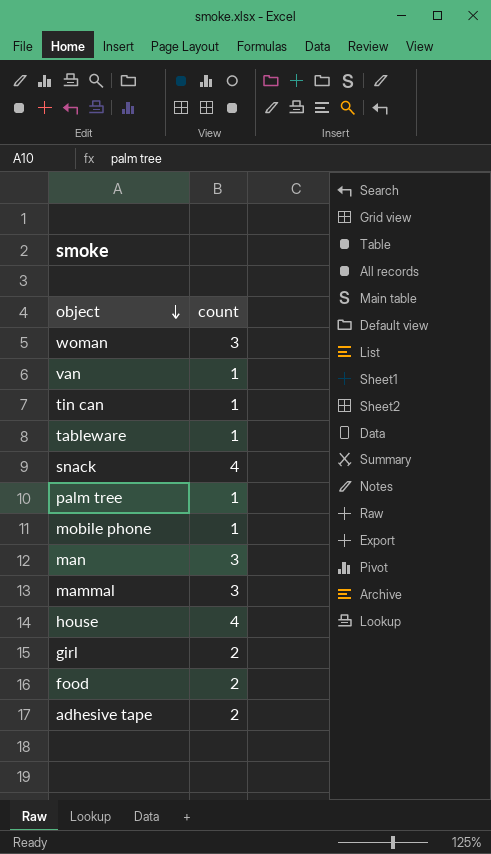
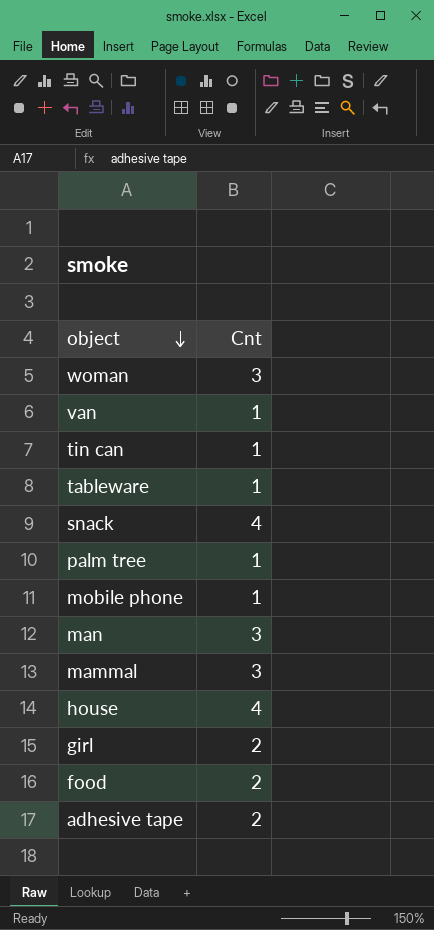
column name: count -> Cnt

